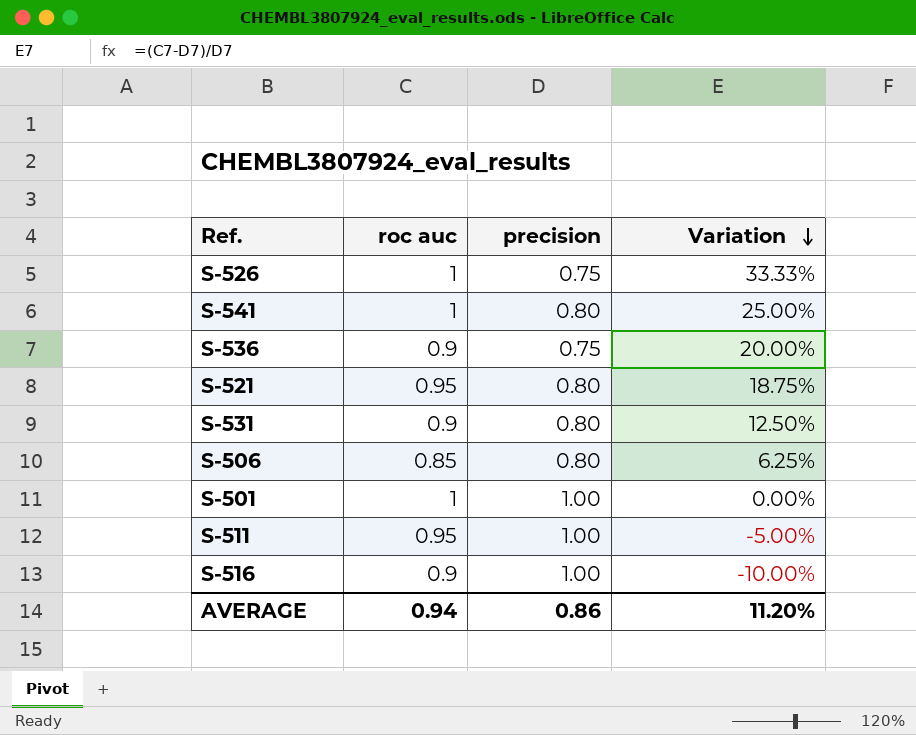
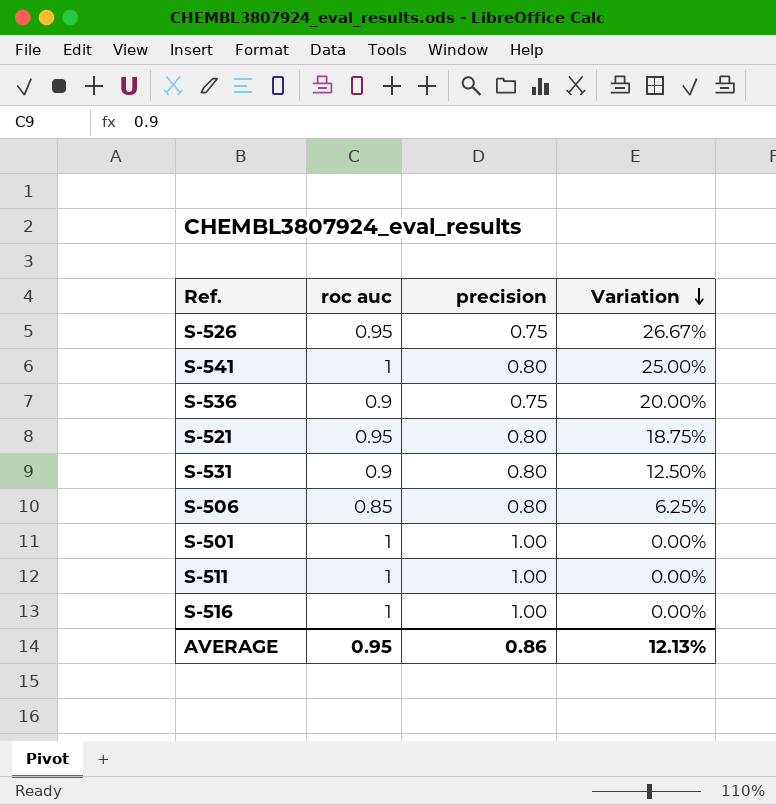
S-526 | roc auc: 1 -> 0.95
S-526 | Variation: 33.33% -> 26.67%
S-511 | roc auc: 0.95 -> 1
S-511 | Variation: -5.00% -> 0.00%
S-516 | roc auc: 0.9 -> 1
S-516 | Variation: -10.00% -> 0.00%
AVERAGE | roc auc: 0.94 -> 0.95
AVERAGE | Variation: 11.20% -> 12.13%

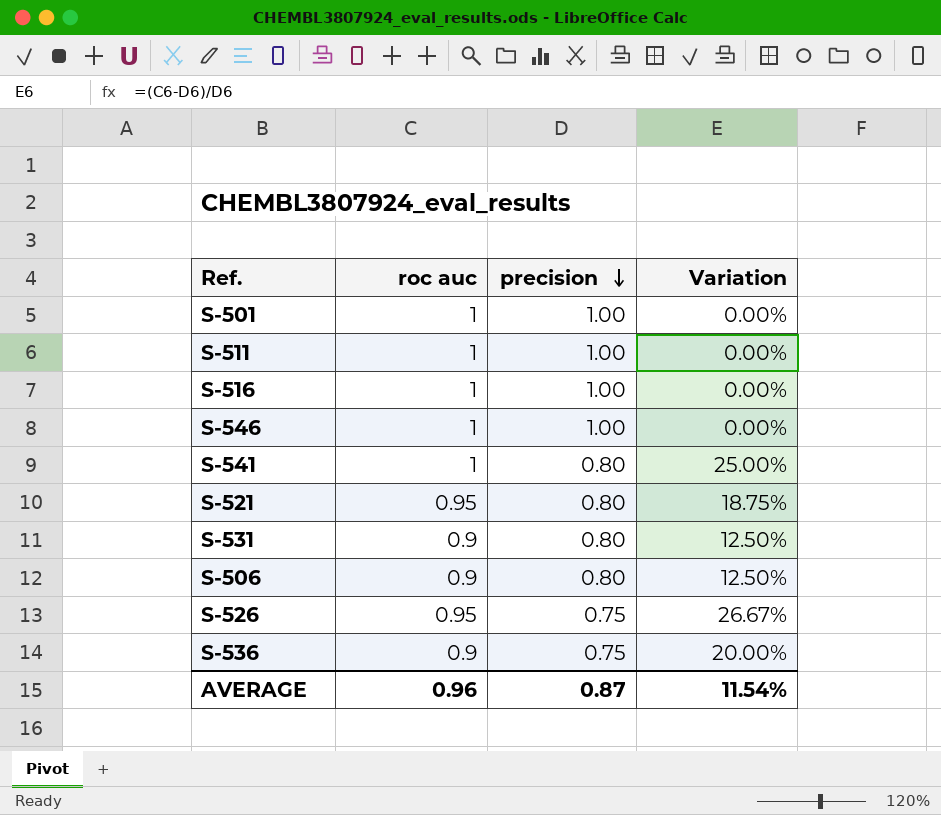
row order: Variation descending -> precision descending
row S-546: none -> 1 | 1.00 | 0.00%
S-506 | roc auc: 0.85 -> 0.9
S-506 | Variation: 6.25% -> 12.50%
AVERAGE | roc auc: 0.95 -> 0.96
AVERAGE | precision: 0.86 -> 0.87
AVERAGE | Variation: 12.13% -> 11.54%

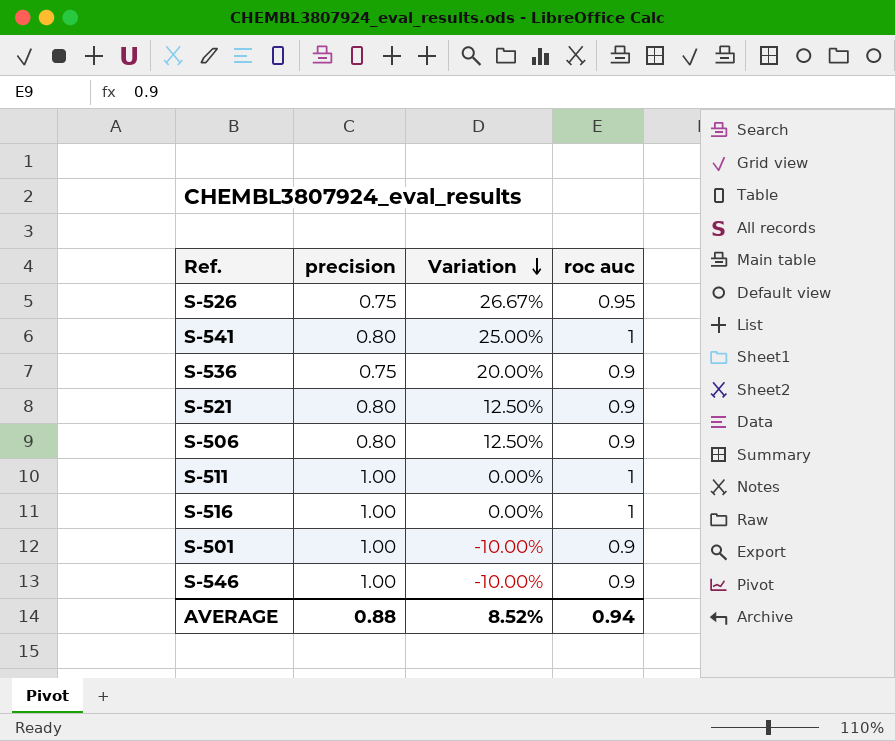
row order: precision descending -> Variation descending
column roc auc | position: 2 -> 4
row S-531: 0.9 | 0.80 | 12.50% -> none
S-521 | Variation: 18.75% -> 12.50%
S-521 | roc auc: 0.95 -> 0.9
S-501 | Variation: 0.00% -> -10.00%
S-501 | roc auc: 1 -> 0.9
S-546 | Variation: 0.00% -> -10.00%
S-546 | roc auc: 1 -> 0.9
AVERAGE | precision: 0.87 -> 0.88
AVERAGE | Variation: 11.54% -> 8.52%
AVERAGE | roc auc: 0.96 -> 0.94

